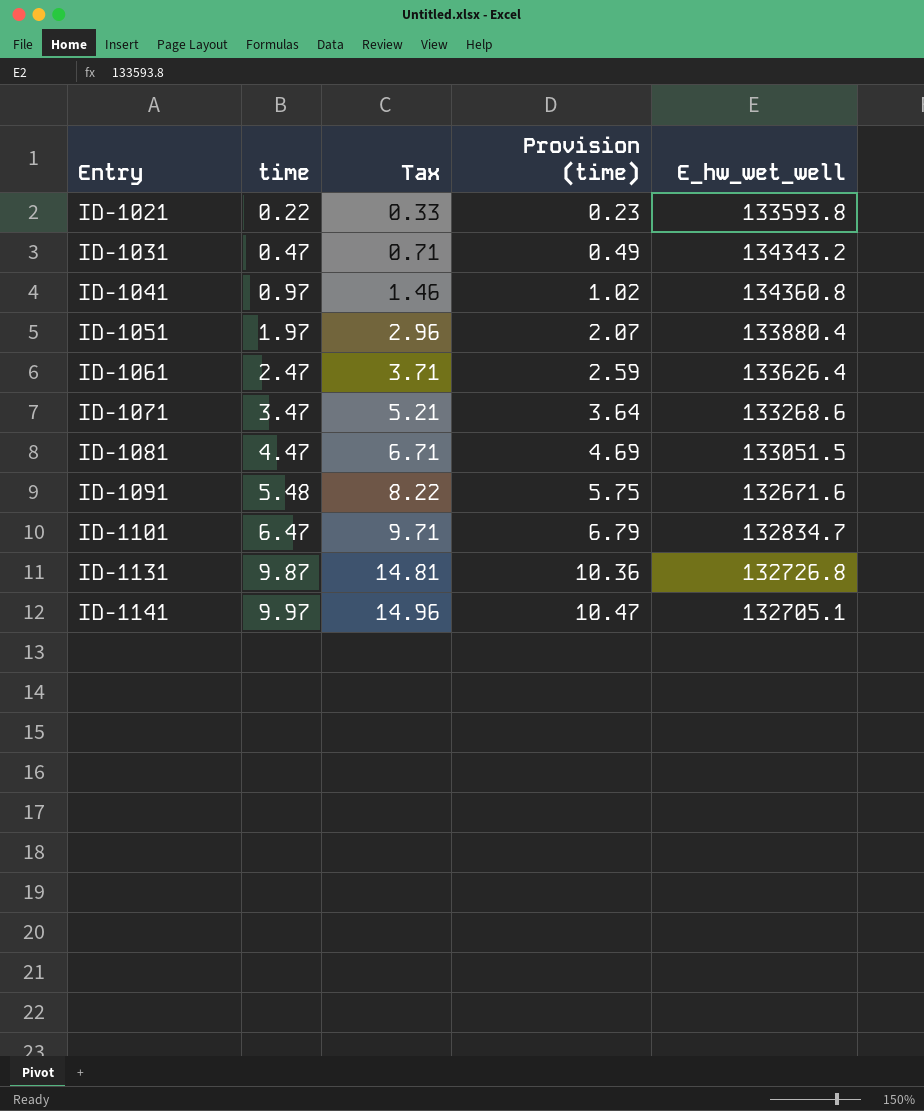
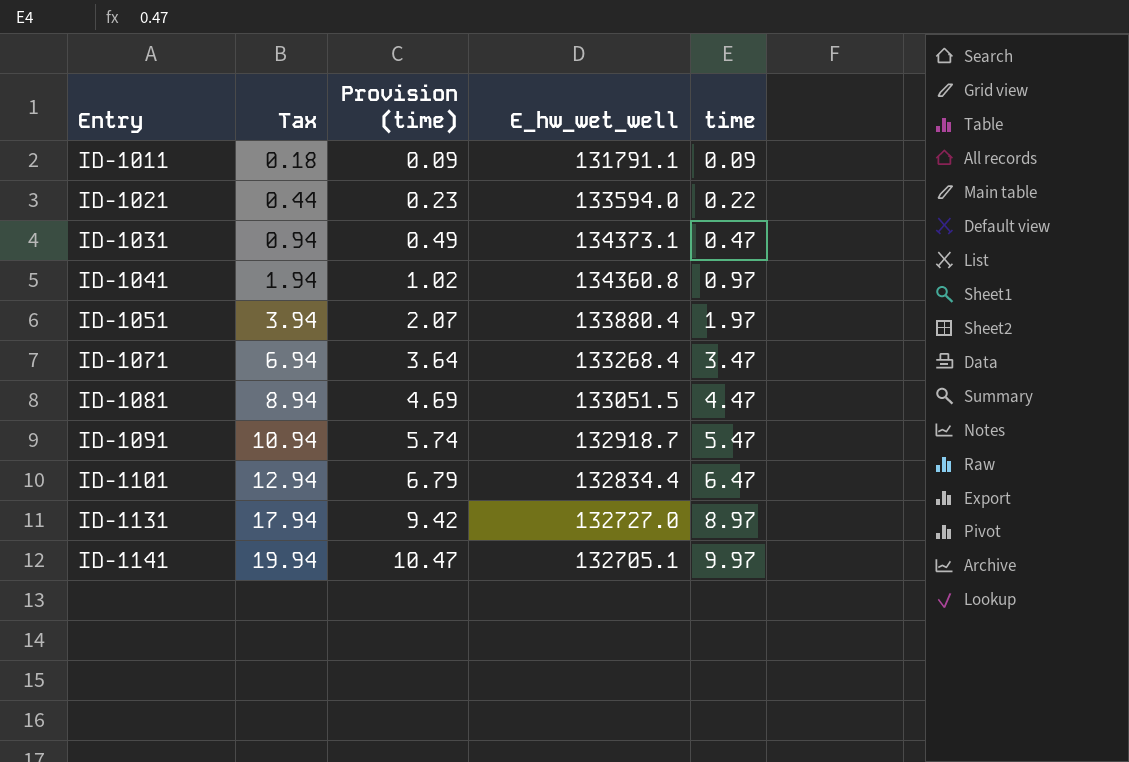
column Tax | formula: [time] * 1.5 -> [time] * 2
column time | position: 2 -> 5
row ID-1061: 2.47 | 3.71 | 2.59 | 133626.4 -> none
row ID-1011: none -> 0.18 | 0.09 | 131791.1 | 0.09
ID-1021 | E_hw_wet_well: 133593.8 -> 133594.0
ID-1031 | E_hw_wet_well: 134343.2 -> 134373.1
ID-1071 | E_hw_wet_well: 133268.6 -> 133268.4
ID-1091 | Provision (time): 5.75 -> 5.74
ID-1091 | E_hw_wet_well: 132671.6 -> 132918.7
ID-1091 | time: 5.48 -> 5.47
ID-1101 | E_hw_wet_well: 132834.7 -> 132834.4
ID-1131 | Provision (time): 10.36 -> 9.42
ID-1131 | E_hw_wet_well: 132726.8 -> 132727.0
ID-1131 | time: 9.87 -> 8.97

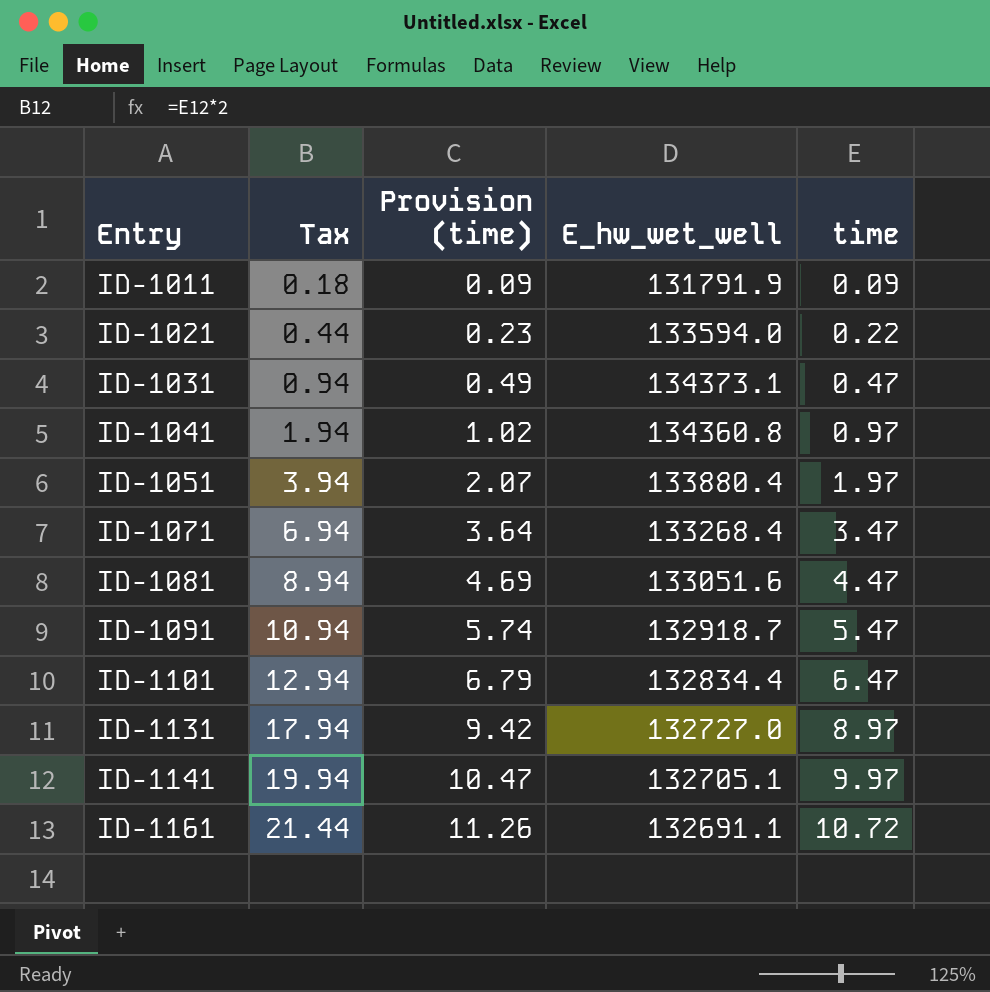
ID-1011 | E_hw_wet_well: 131791.1 -> 131791.9
ID-1081 | E_hw_wet_well: 133051.5 -> 133051.6
row ID-1161: none -> 21.44 | 11.26 | 132691.1 | 10.72

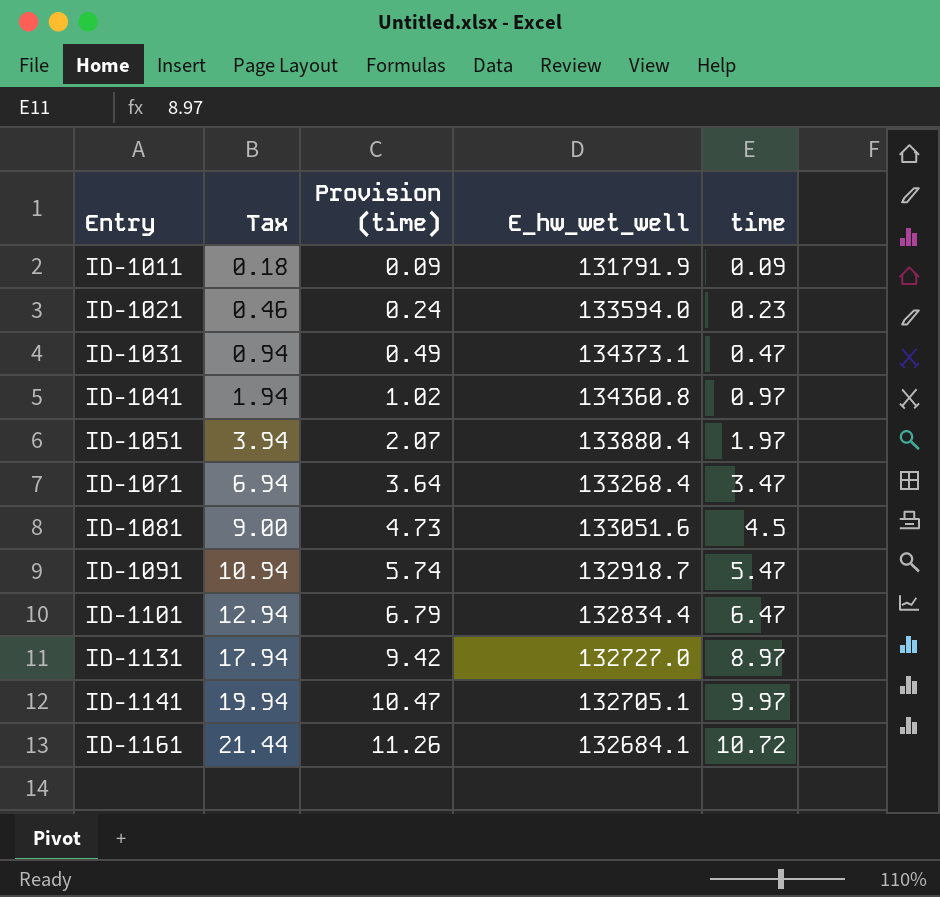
ID-1021 | Tax: 0.44 -> 0.46
ID-1021 | Provision (time): 0.23 -> 0.24
ID-1021 | time: 0.22 -> 0.23
ID-1081 | Tax: 8.94 -> 9.00
ID-1081 | Provision (time): 4.69 -> 4.73
ID-1081 | time: 4.47 -> 4.5
ID-1161 | E_hw_wet_well: 132691.1 -> 132684.1

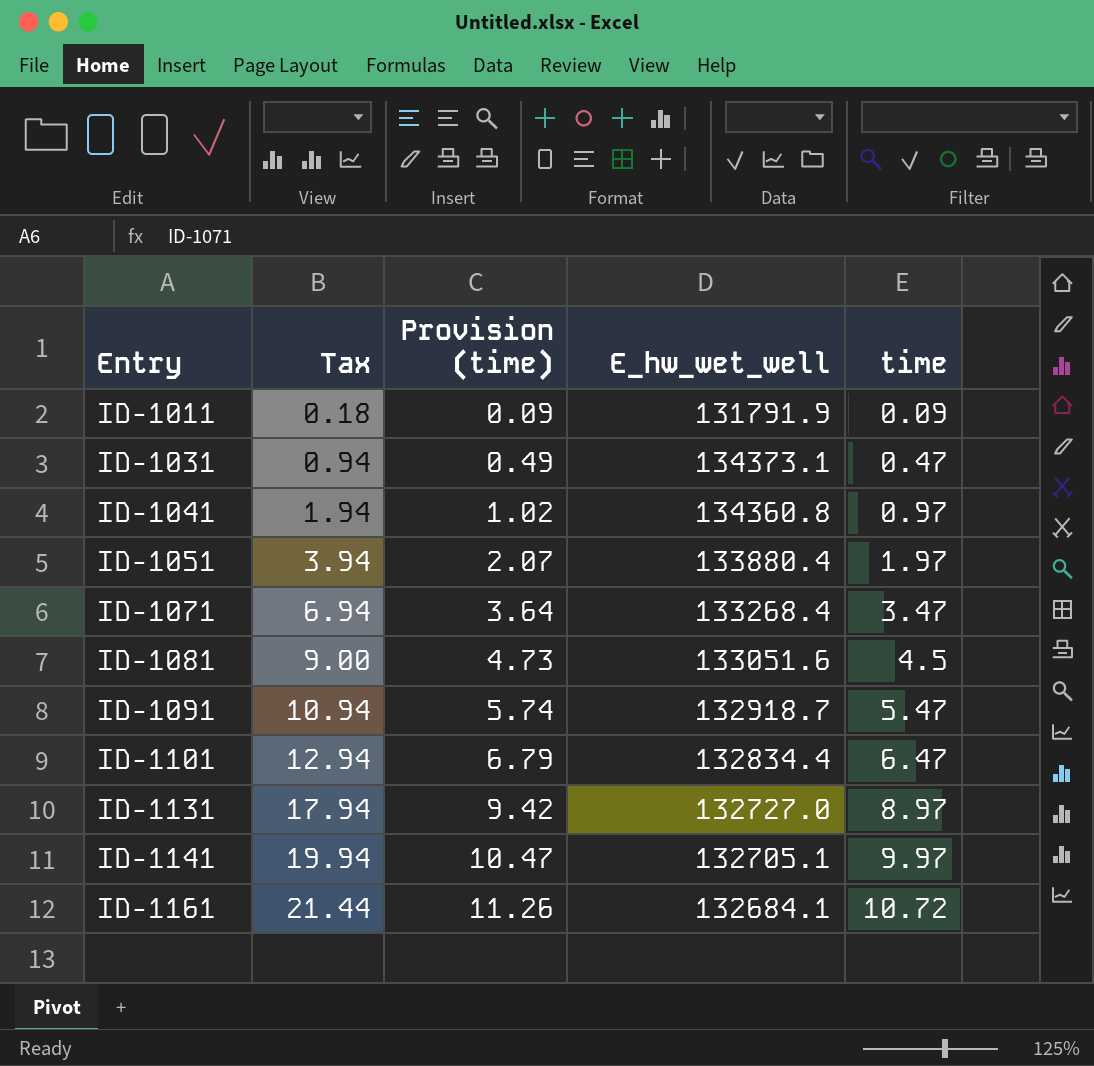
row ID-1021: 0.46 | 0.24 | 133594.0 | 0.23 -> none

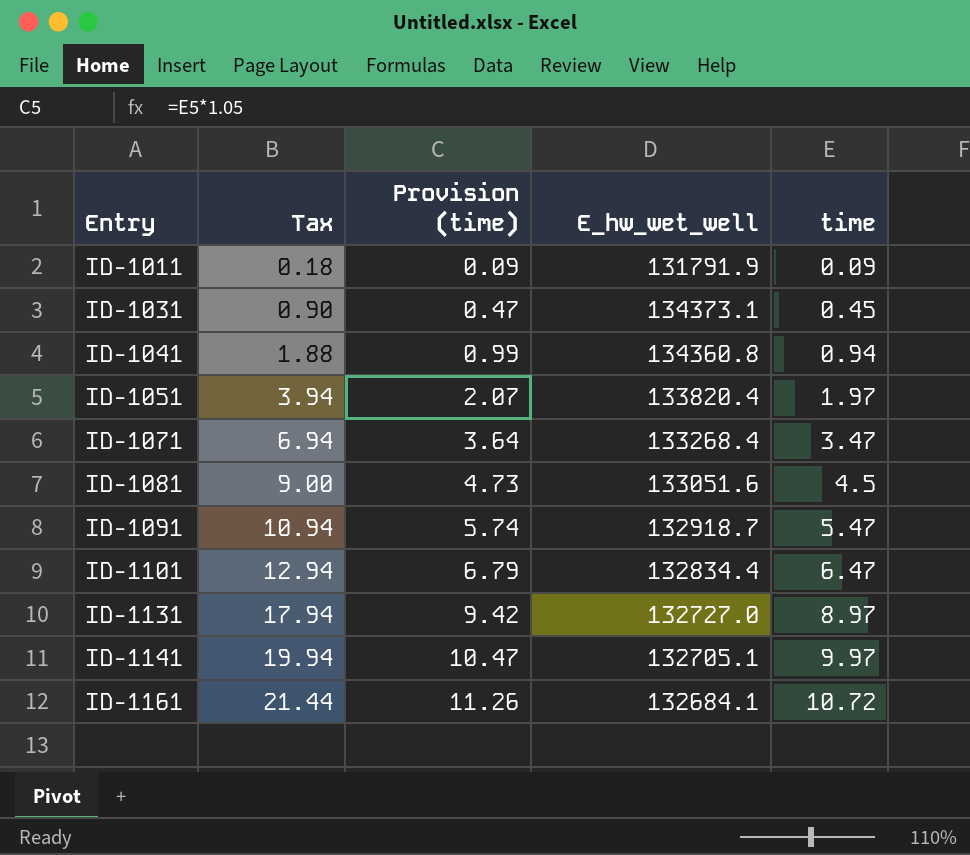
ID-1031 | Tax: 0.94 -> 0.90
ID-1031 | Provision (time): 0.49 -> 0.47
ID-1031 | time: 0.47 -> 0.45
ID-1041 | Tax: 1.94 -> 1.88
ID-1041 | Provision (time): 1.02 -> 0.99
ID-1041 | time: 0.97 -> 0.94
ID-1051 | E_hw_wet_well: 133880.4 -> 133820.4

